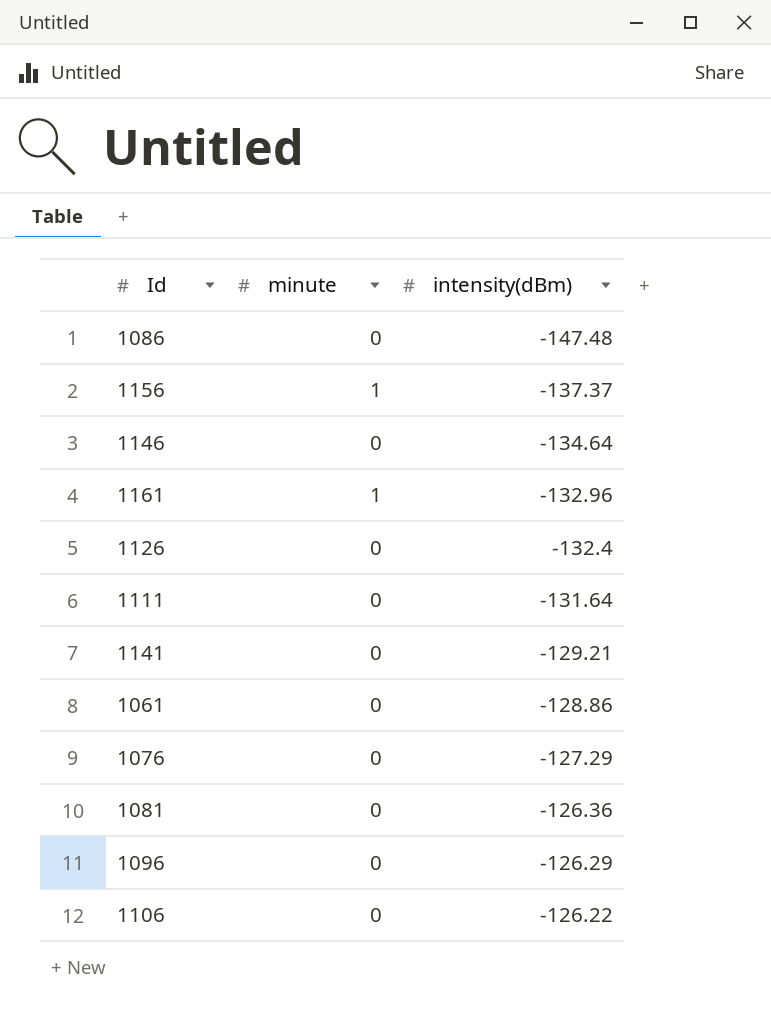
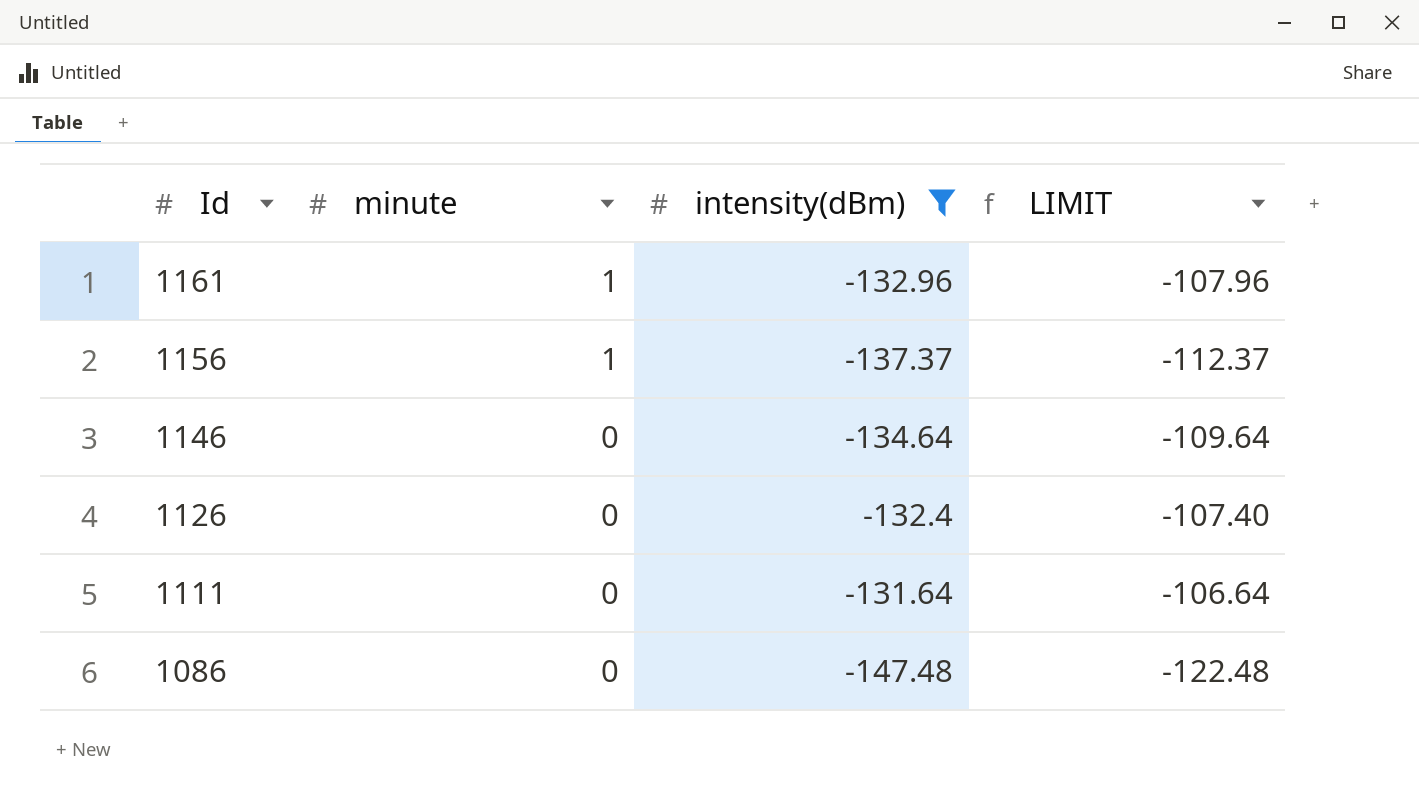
filter: none -> intensity(dBm) <= -131.64
row order: intensity(dBm) ascending -> Id descending
column LIMIT | formula: none -> [intensity(dBm)] + 25

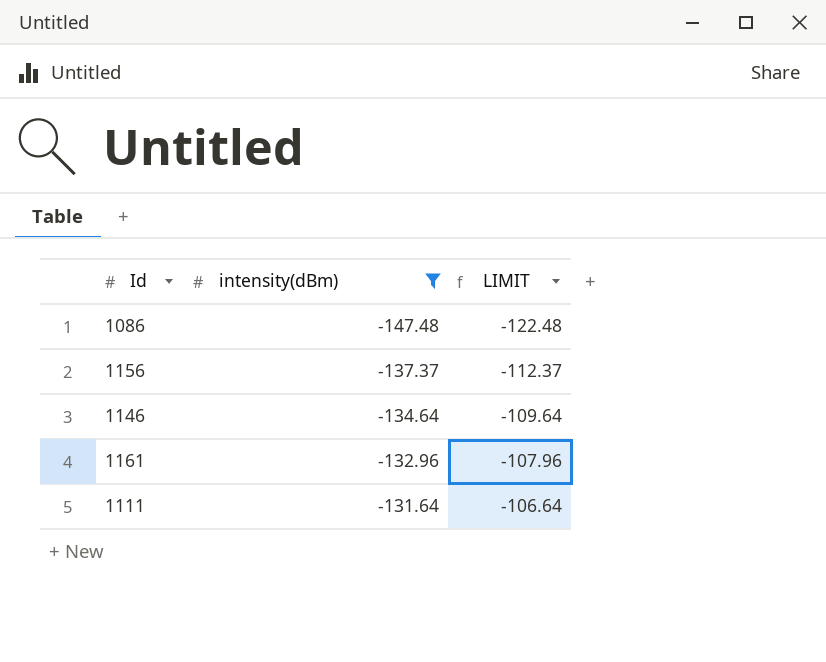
row order: Id descending -> intensity(dBm) ascending
column minute | position: 2 -> none
row 1126: 0 | -132.4 | -107.40 -> none

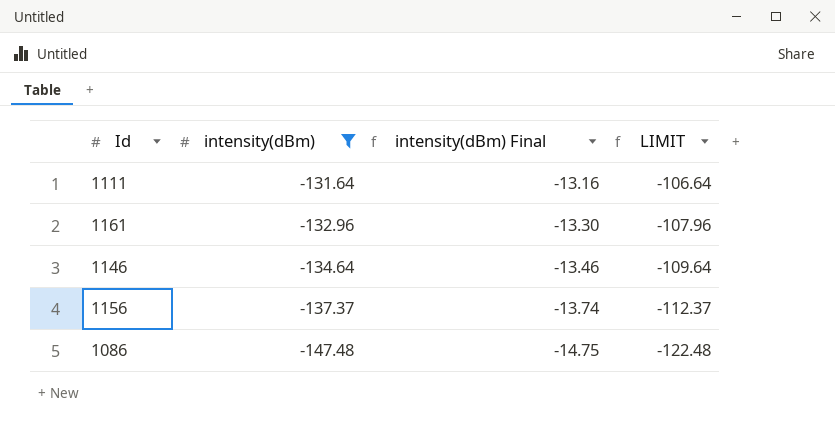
row order: intensity(dBm) ascending -> intensity(dBm) descending
column intensity(dBm) Final | formula: none -> [intensity(dBm)] * 0.1

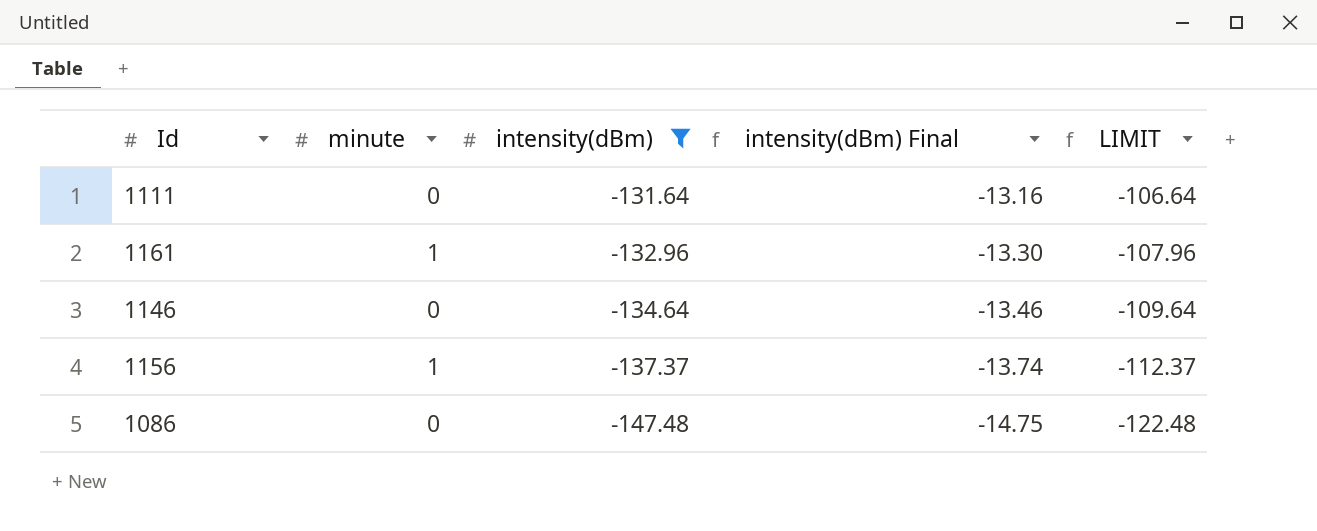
column minute | position: none -> 2

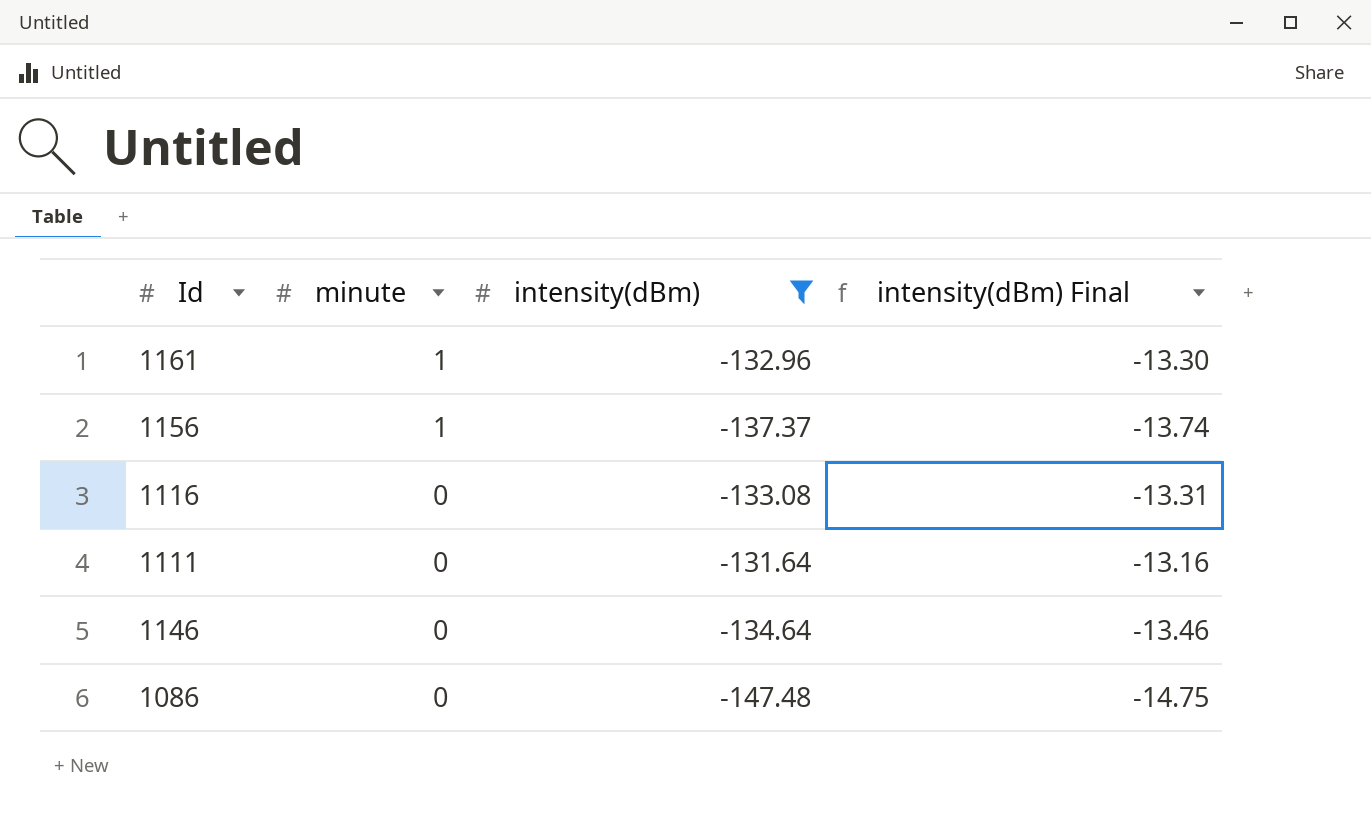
row order: intensity(dBm) descending -> minute descending
column LIMIT | formula: [intensity(dBm)] + 25 -> none
row 1116: none -> 0 | -133.08 | -13.31

